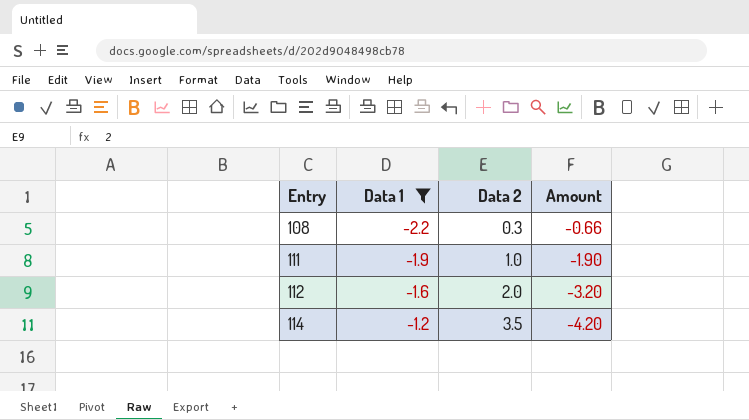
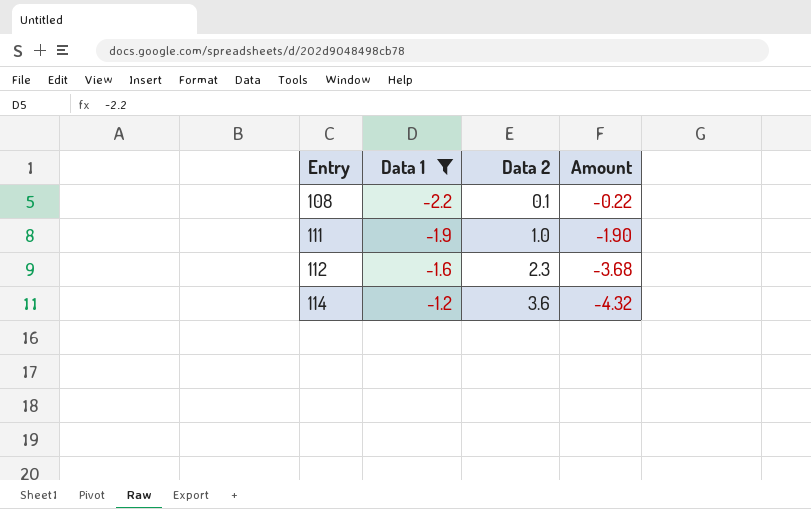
108 | Data 2: 0.3 -> 0.1
108 | Amount: -0.66 -> -0.22
112 | Data 2: 2.0 -> 2.3
112 | Amount: -3.20 -> -3.68
114 | Data 2: 3.5 -> 3.6
114 | Amount: -4.20 -> -4.32

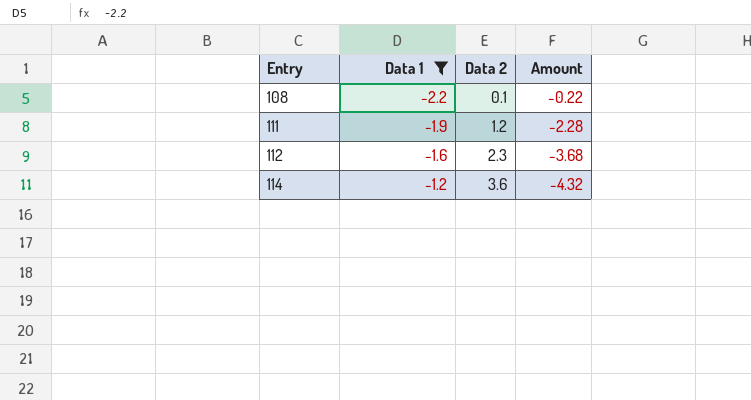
111 | Data 2: 1.0 -> 1.2
111 | Amount: -1.90 -> -2.28

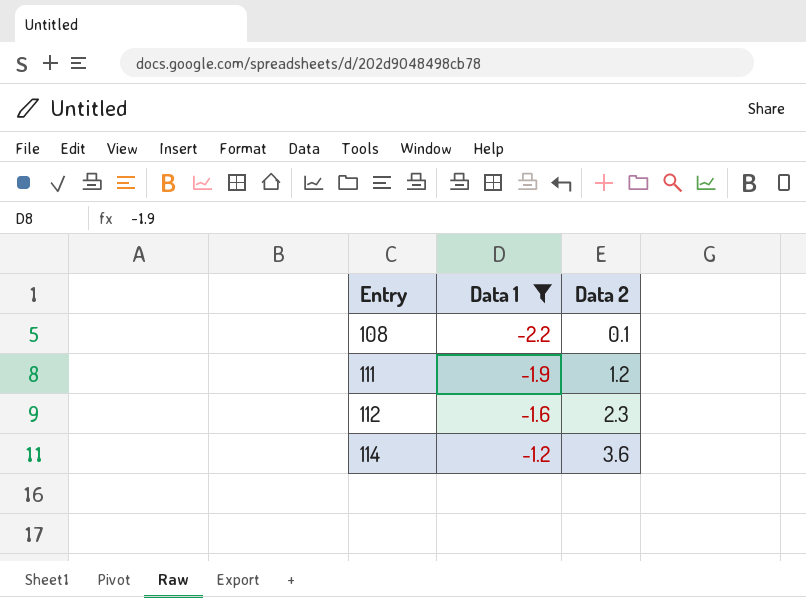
column Amount | formula: [Data 1] * [Data 2] -> none

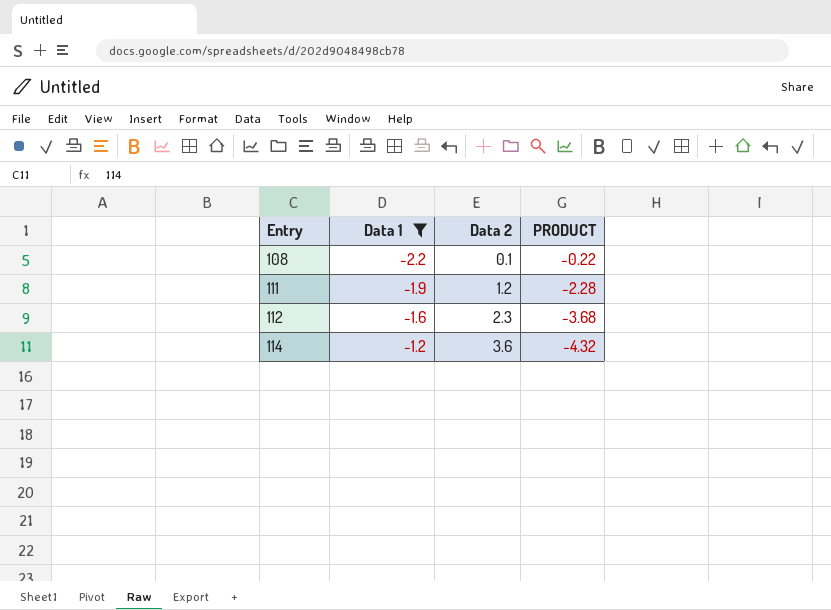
column PRODUCT | formula: none -> [Data 1] * [Data 2]

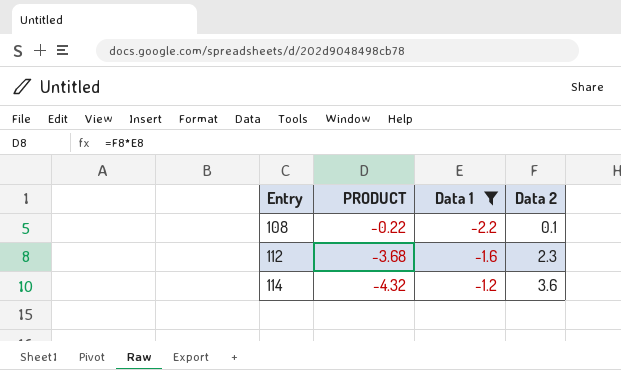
column PRODUCT | position: 4 -> 2
row 111: -1.9 | 1.2 | -2.28 -> none

